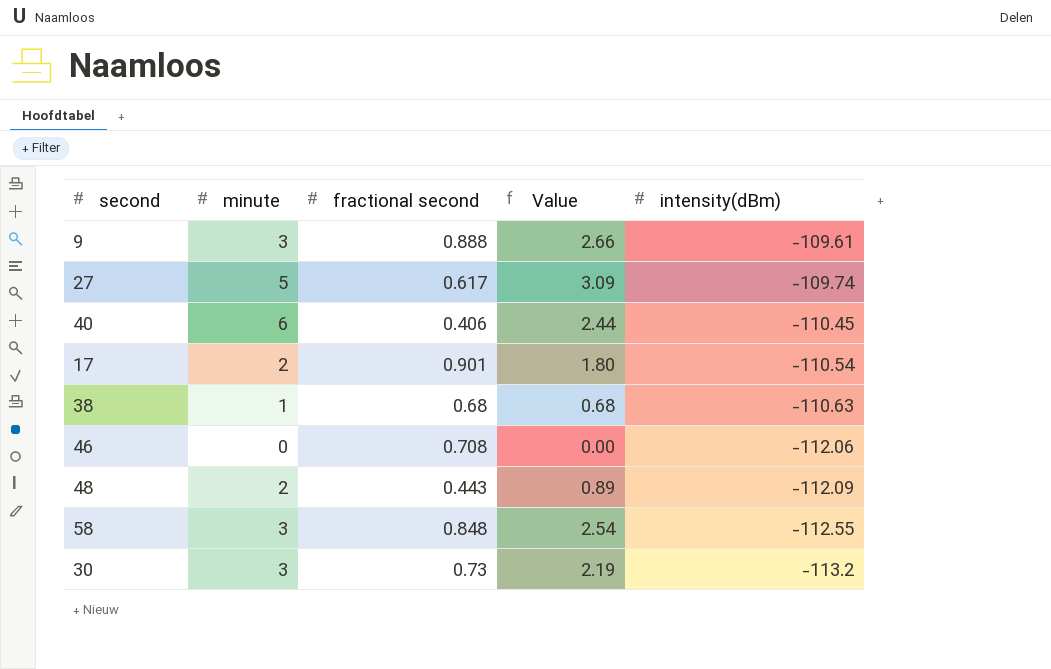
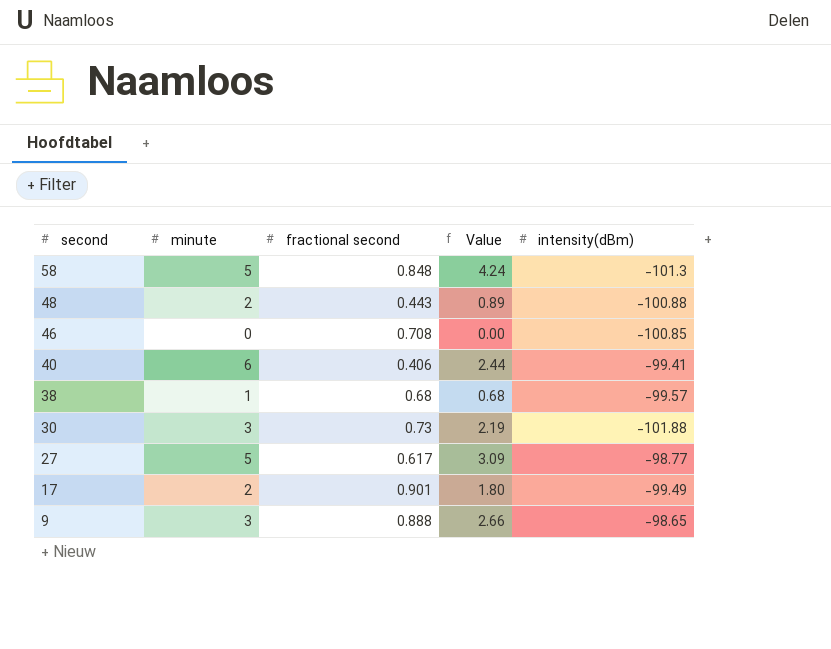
row order: intensity(dBm) descending -> second descending
58 | minute: 3 -> 5
58 | Value: 2.54 -> 4.24
58 | intensity(dBm): -112.55 -> -101.3
48 | intensity(dBm): -112.09 -> -100.88
46 | intensity(dBm): -112.06 -> -100.85
40 | intensity(dBm): -110.45 -> -99.41
38 | intensity(dBm): -110.63 -> -99.57
30 | intensity(dBm): -113.2 -> -101.88
27 | intensity(dBm): -109.74 -> -98.77
17 | intensity(dBm): -110.54 -> -99.49
9 | intensity(dBm): -109.61 -> -98.65

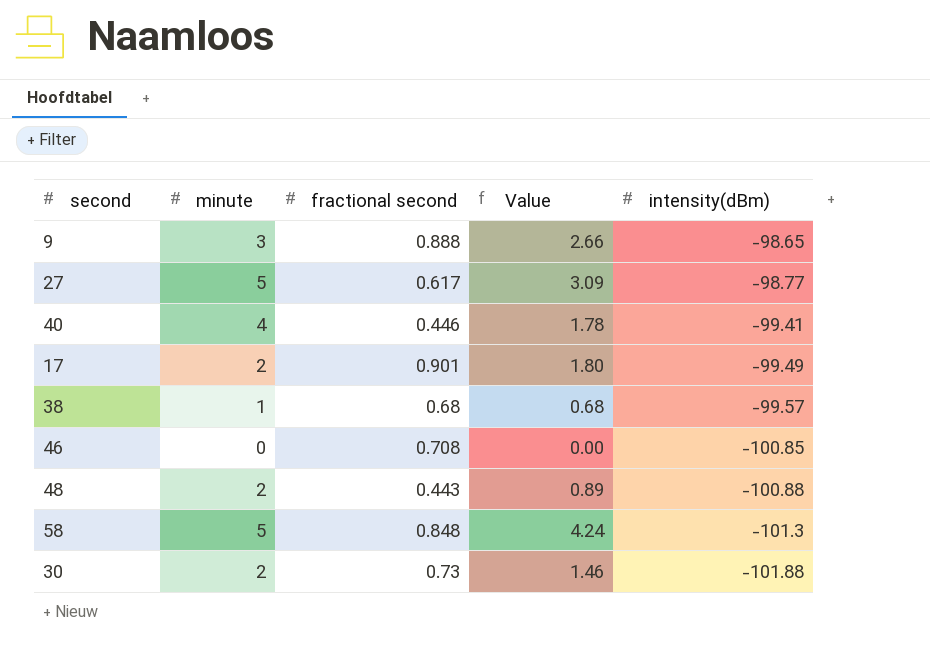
row order: second descending -> intensity(dBm) descending
40 | minute: 6 -> 4
40 | fractional second: 0.406 -> 0.446
40 | Value: 2.44 -> 1.78
30 | minute: 3 -> 2
30 | Value: 2.19 -> 1.46

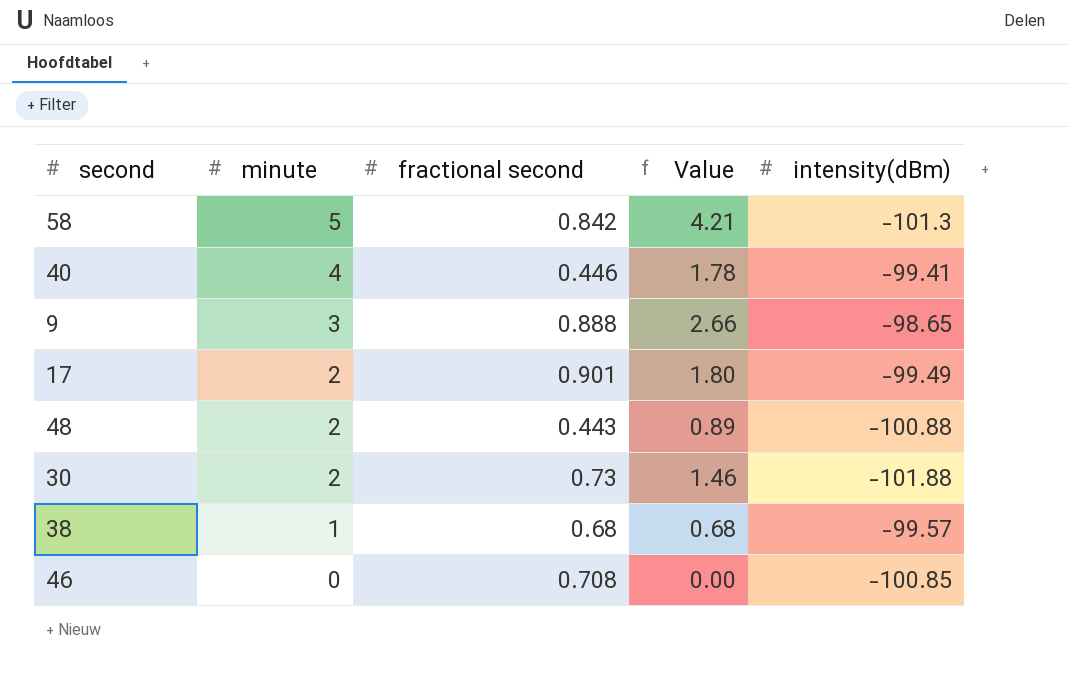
row order: intensity(dBm) descending -> minute descending
row 27: 5 | 0.617 | 3.09 | -98.77 -> none
58 | fractional second: 0.848 -> 0.842
58 | Value: 4.24 -> 4.21

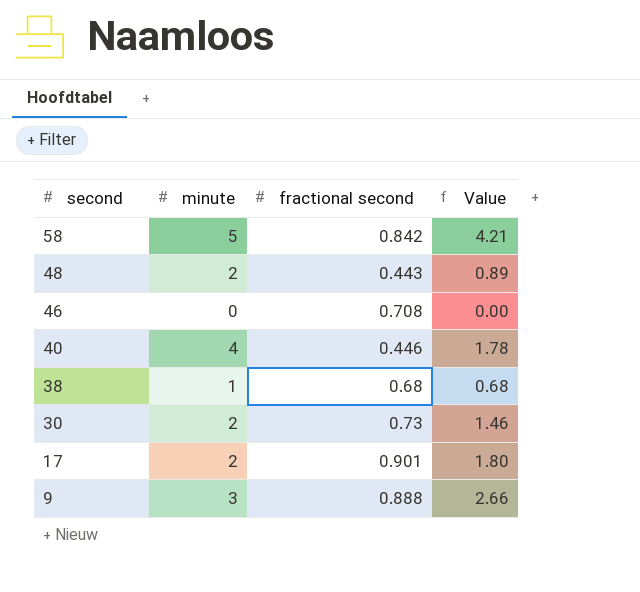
row order: minute descending -> second descending
column intensity(dBm) | position: 5 -> none

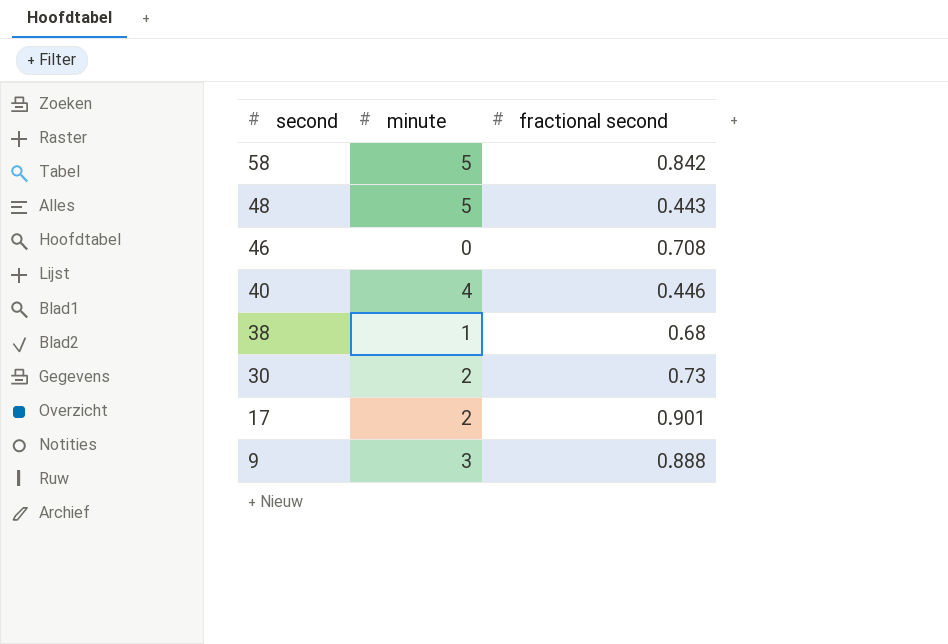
column Value | formula: [minute] * [fractional second] -> none
48 | minute: 2 -> 5

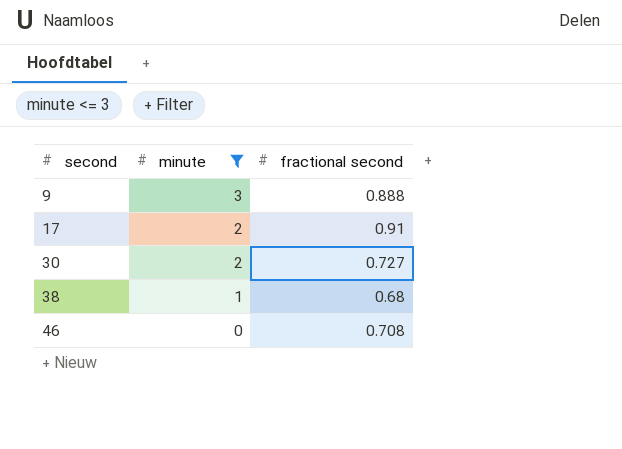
filter: none -> minute <= 3
row order: second descending -> second ascending
17 | fractional second: 0.901 -> 0.91
30 | fractional second: 0.73 -> 0.727

